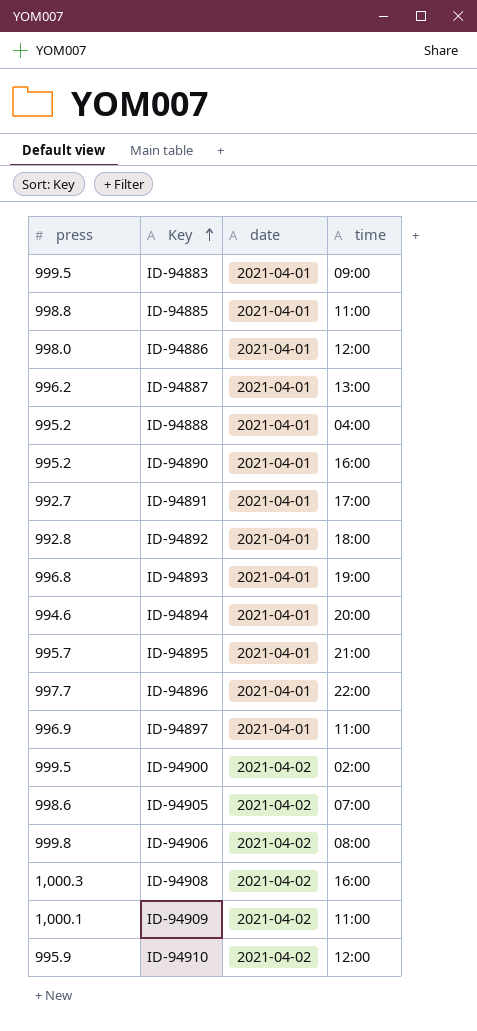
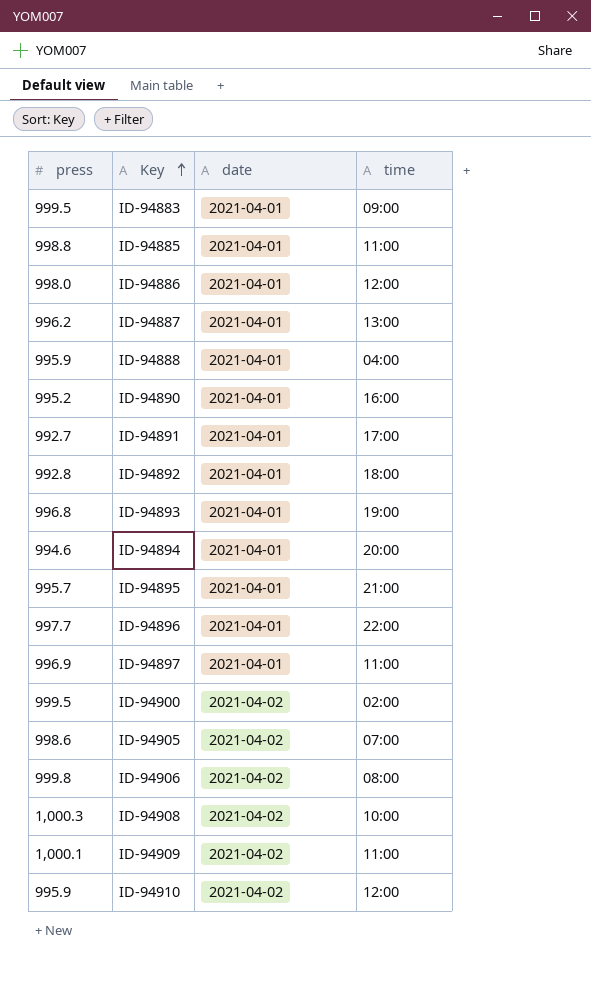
ID-94888 | press: 995.2 -> 995.9
ID-94908 | time: 16:00 -> 10:00

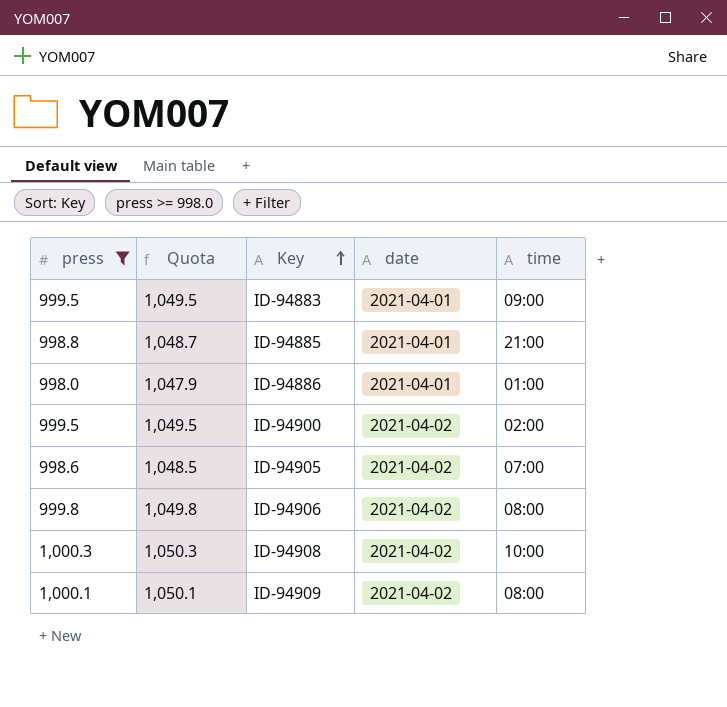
filter: none -> press >= 998.0
column Quota | formula: none -> [press] * 1.05
ID-94885 | time: 11:00 -> 21:00
ID-94886 | time: 12:00 -> 01:00
ID-94909 | time: 11:00 -> 08:00

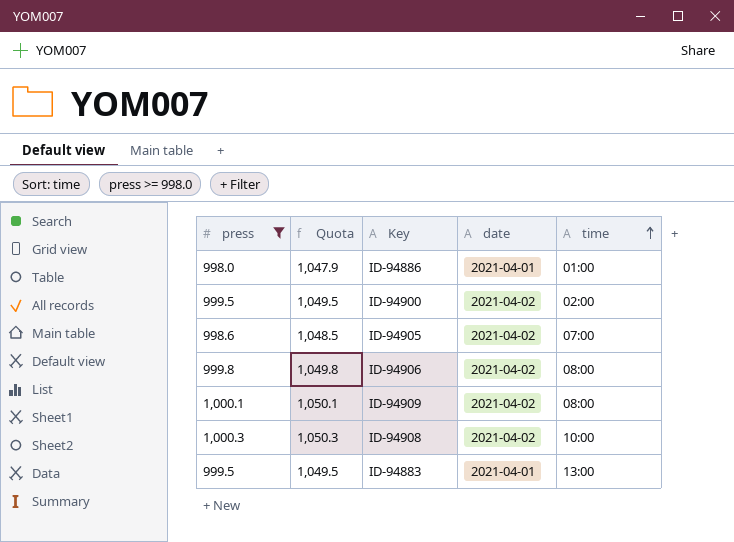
row order: Key ascending -> time ascending
row ID-94885: 998.8 | 1,048.7 | 2021-04-01 | 21:00 -> none
ID-94883 | time: 09:00 -> 13:00

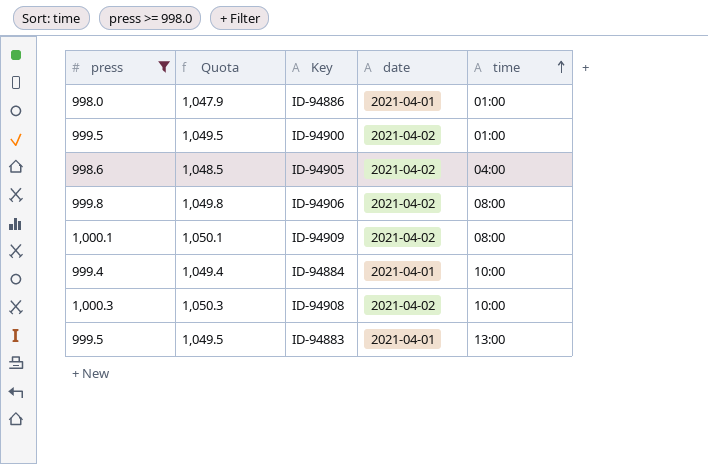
ID-94900 | time: 02:00 -> 01:00
ID-94905 | time: 07:00 -> 04:00
row ID-94884: none -> 999.4 | 1,049.4 | 2021-04-01 | 10:00

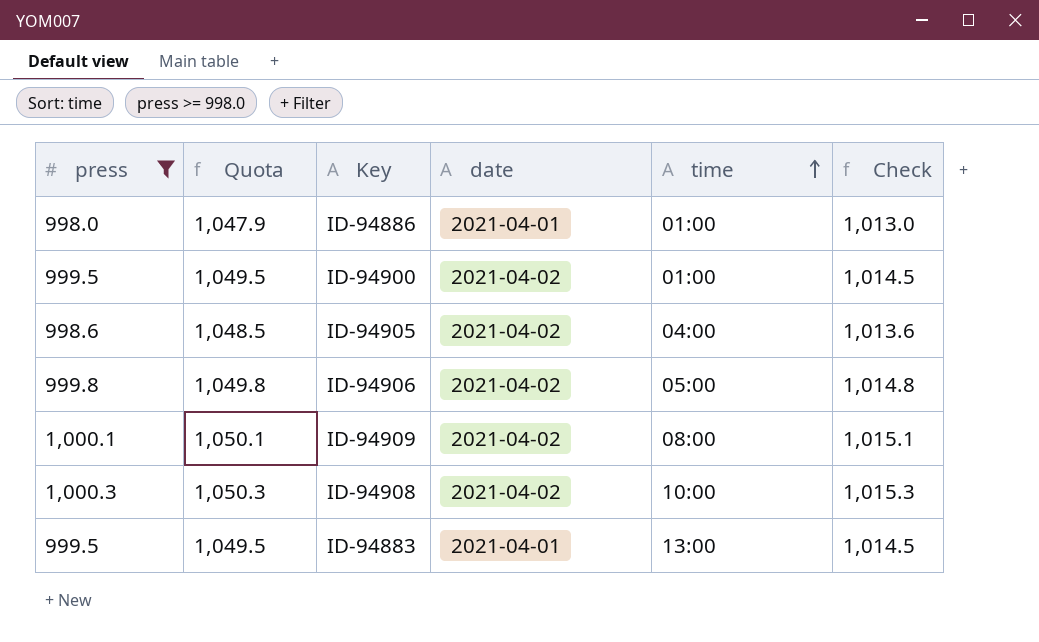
column Check | formula: none -> [press] + 15
row ID-94884: 999.4 | 1,049.4 | 2021-04-01 | 10:00 -> none
ID-94906 | time: 08:00 -> 05:00

